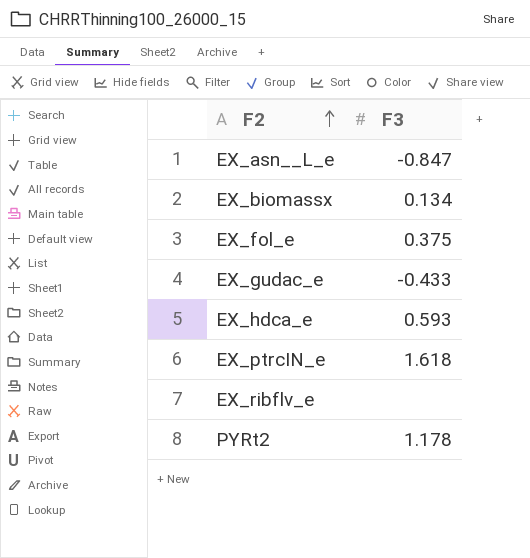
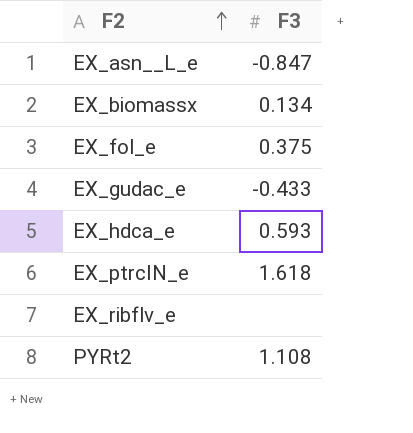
PYRt2 | F3: 1.178 -> 1.108

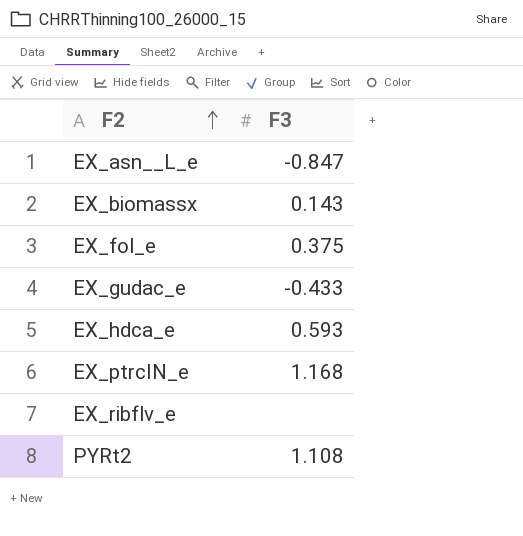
EX_biomassx | F3: 0.134 -> 0.143
EX_ptrcIN_e | F3: 1.618 -> 1.168

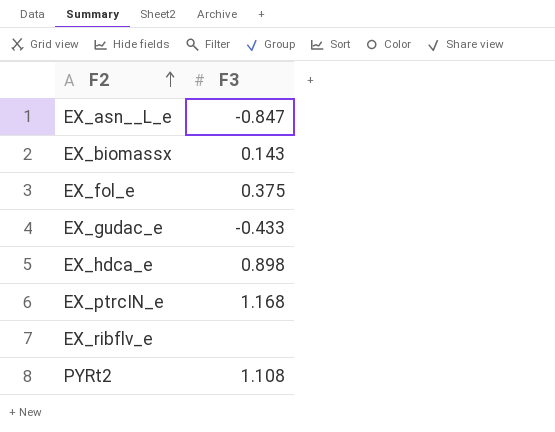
EX_hdca_e | F3: 0.593 -> 0.898

